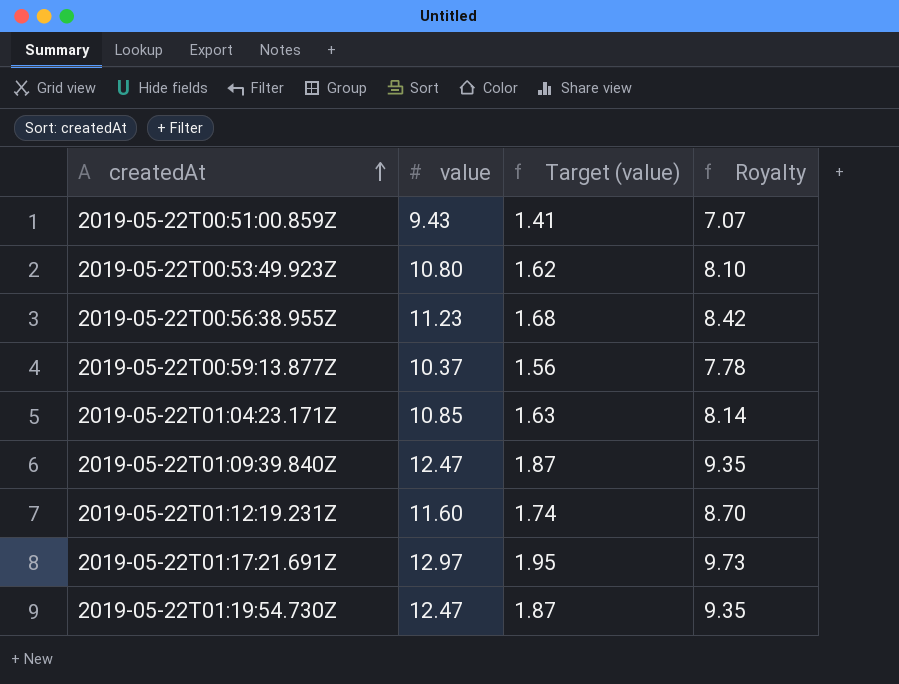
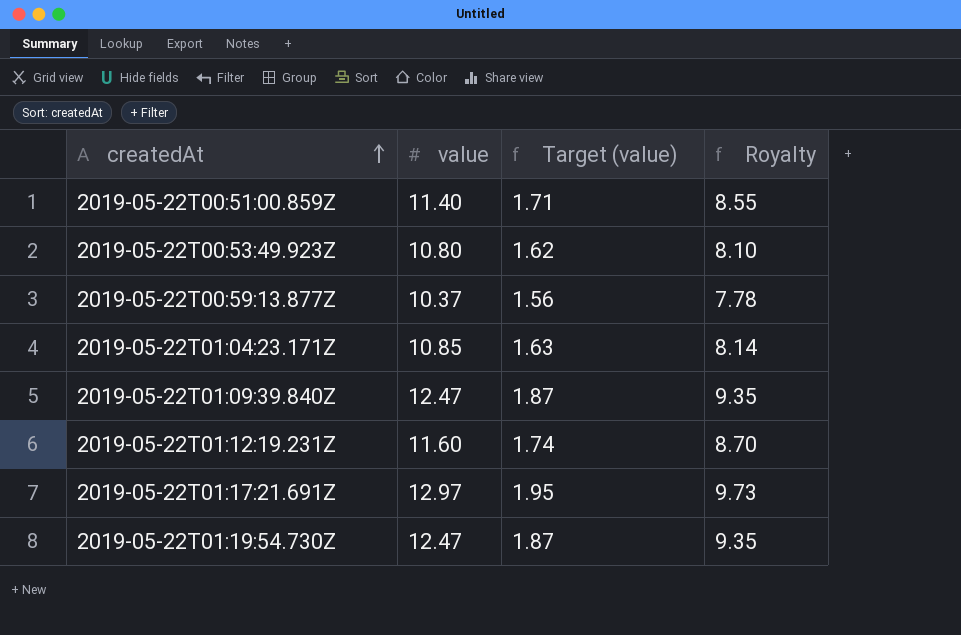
row 2019-05-22T00:56:38.955Z: 11.23 | 1.68 | 8.42 -> none
2019-05-22T00:51:00.859Z | value: 9.43 -> 11.40
2019-05-22T00:51:00.859Z | Target (value): 1.41 -> 1.71
2019-05-22T00:51:00.859Z | Royalty: 7.07 -> 8.55

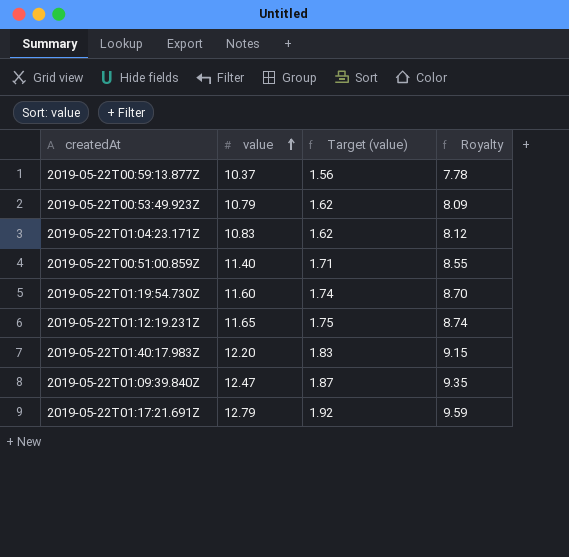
row order: createdAt ascending -> value ascending
2019-05-22T00:53:49.923Z | value: 10.80 -> 10.79
2019-05-22T00:53:49.923Z | Royalty: 8.10 -> 8.09
2019-05-22T01:04:23.171Z | value: 10.85 -> 10.83
2019-05-22T01:04:23.171Z | Target (value): 1.63 -> 1.62
2019-05-22T01:04:23.171Z | Royalty: 8.14 -> 8.12
2019-05-22T01:19:54.730Z | value: 12.47 -> 11.60
2019-05-22T01:19:54.730Z | Target (value): 1.87 -> 1.74
2019-05-22T01:19:54.730Z | Royalty: 9.35 -> 8.70
2019-05-22T01:12:19.231Z | value: 11.60 -> 11.65
2019-05-22T01:12:19.231Z | Target (value): 1.74 -> 1.75
2019-05-22T01:12:19.231Z | Royalty: 8.70 -> 8.74
row 2019-05-22T01:40:17.983Z: none -> 12.20 | 1.83 | 9.15
2019-05-22T01:17:21.691Z | value: 12.97 -> 12.79
2019-05-22T01:17:21.691Z | Target (value): 1.95 -> 1.92
2019-05-22T01:17:21.691Z | Royalty: 9.73 -> 9.59

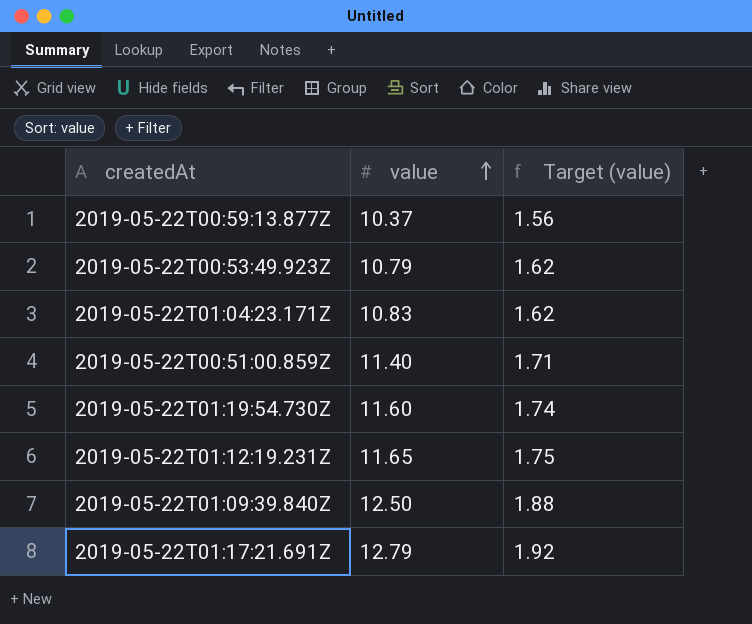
column Royalty | formula: [value] * 0.75 -> none
row 2019-05-22T01:40:17.983Z: 12.20 | 1.83 | 9.15 -> none
2019-05-22T01:09:39.840Z | value: 12.47 -> 12.50
2019-05-22T01:09:39.840Z | Target (value): 1.87 -> 1.88

